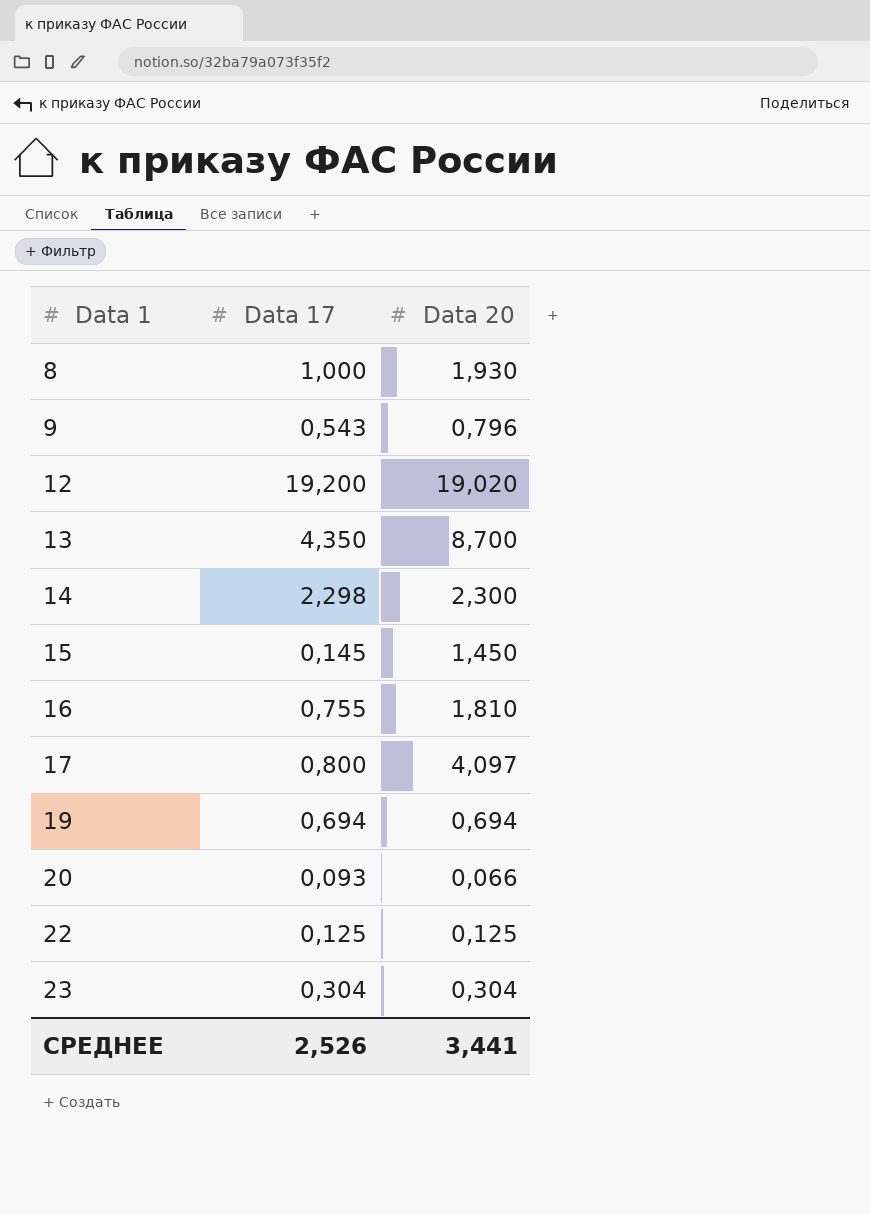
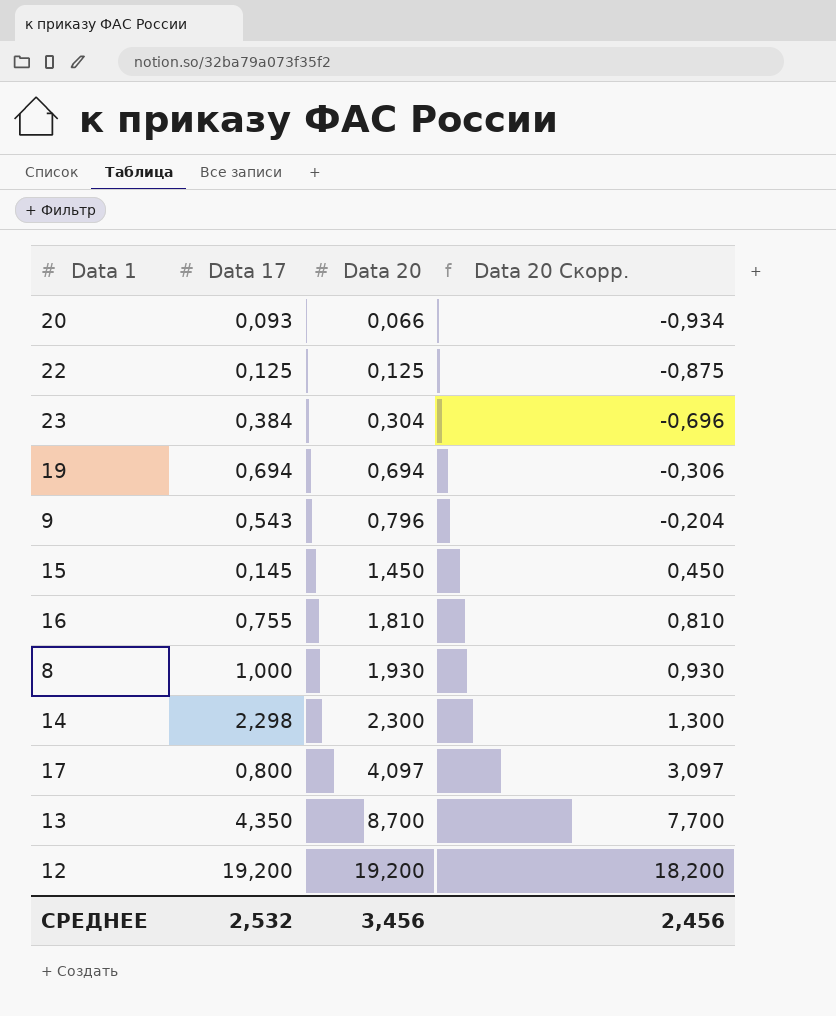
row order: Data 1 ascending -> Data 20 ascending
column Data 20 Скорр. | formula: none -> [Data 20] - 1
23 | Data 17: 0,304 -> 0,384
12 | Data 20: 19,020 -> 19,200
СРЕДНЕЕ | Data 17: 2,526 -> 2,532
СРЕДНЕЕ | Data 20: 3,441 -> 3,456

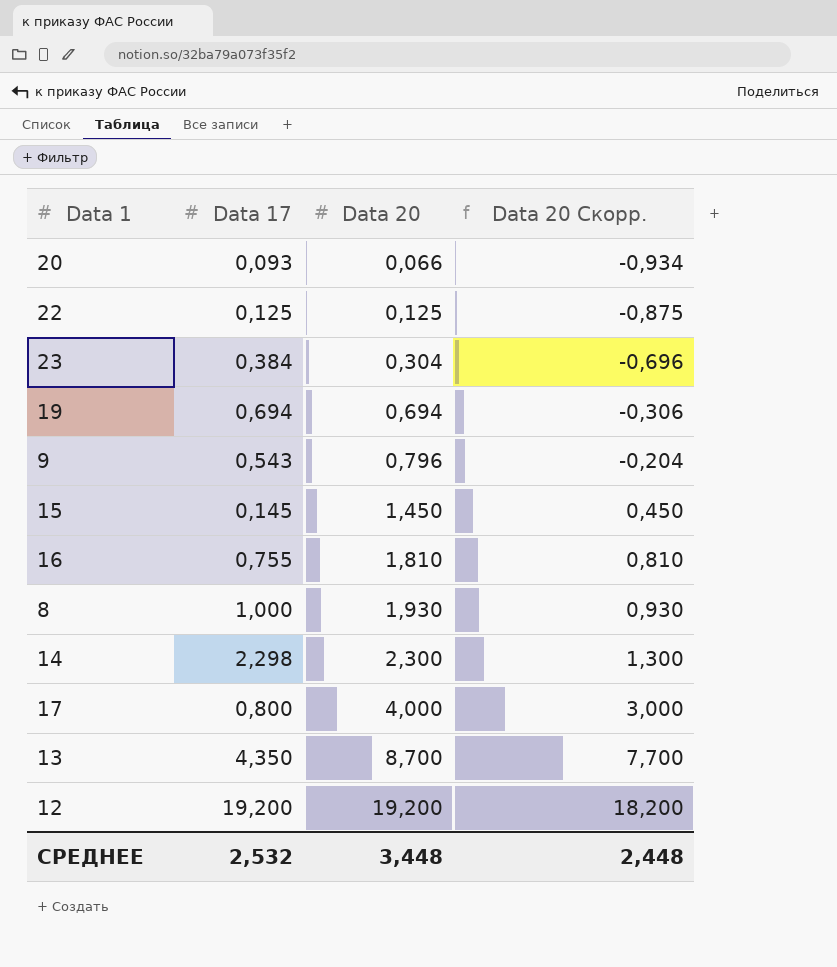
17 | Data 20: 4,097 -> 4,000
17 | Data 20 Скорр.: 3,097 -> 3,000
СРЕДНЕЕ | Data 20: 3,456 -> 3,448
СРЕДНЕЕ | Data 20 Скорр.: 2,456 -> 2,448

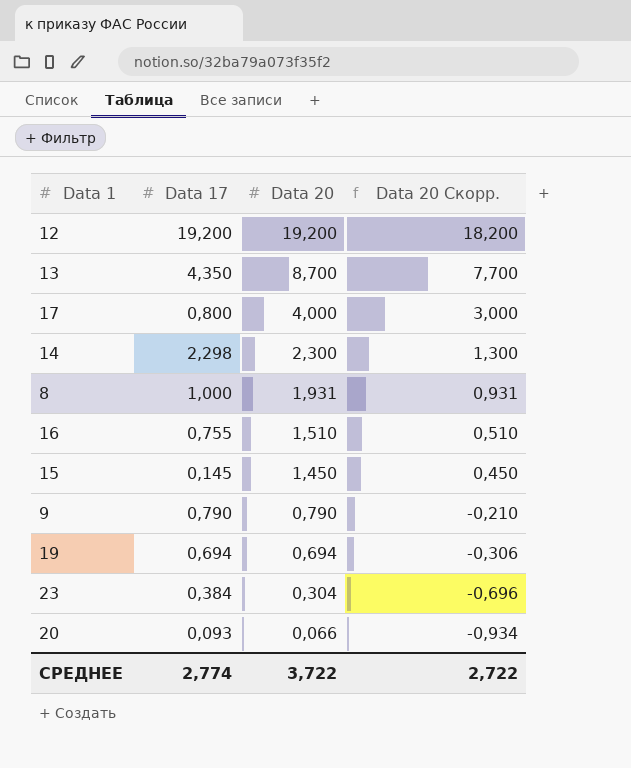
row order: Data 20 ascending -> Data 20 descending
row 22: 0,125 | 0,125 | -0,875 -> none
8 | Data 20: 1,930 -> 1,931
8 | Data 20 Скорр.: 0,930 -> 0,931
16 | Data 20: 1,810 -> 1,510
16 | Data 20 Скорр.: 0,810 -> 0,510
9 | Data 17: 0,543 -> 0,790
9 | Data 20: 0,796 -> 0,790
9 | Data 20 Скорр.: -0,204 -> -0,210
СРЕДНЕЕ | Data 17: 2,532 -> 2,774
СРЕДНЕЕ | Data 20: 3,448 -> 3,722
СРЕДНЕЕ | Data 20 Скорр.: 2,448 -> 2,722

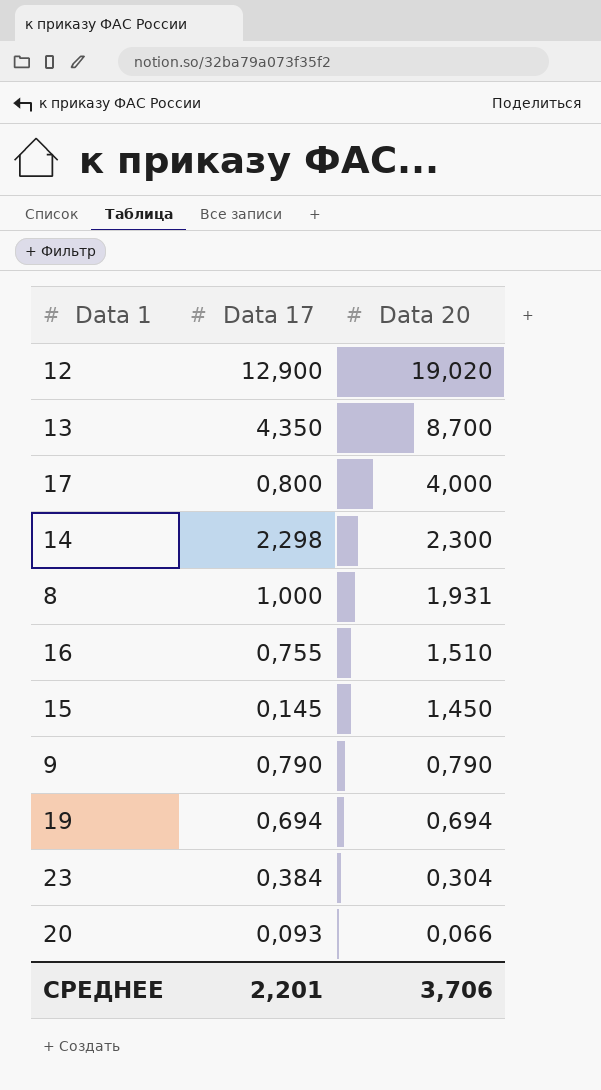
column Data 20 Скорр. | formula: [Data 20] - 1 -> none
12 | Data 17: 19,200 -> 12,900
12 | Data 20: 19,200 -> 19,020
СРЕДНЕЕ | Data 17: 2,774 -> 2,201
СРЕДНЕЕ | Data 20: 3,722 -> 3,706

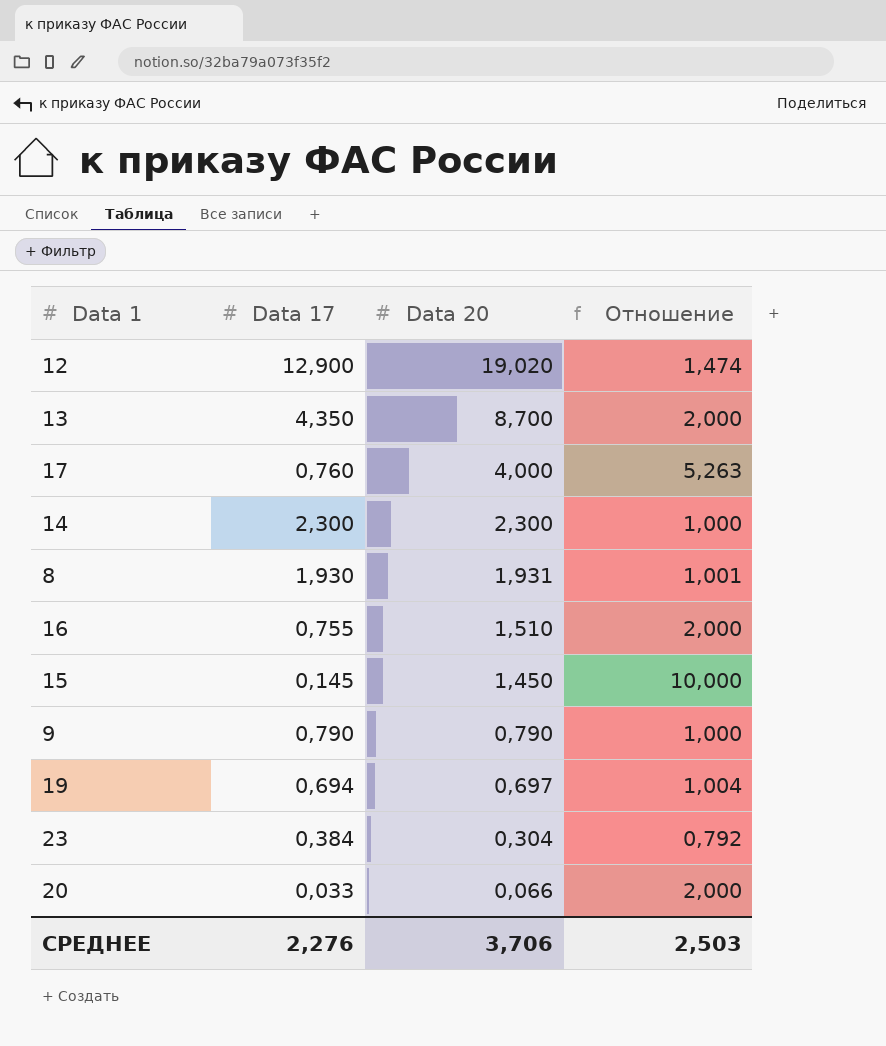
column Отношение | formula: none -> [Data 20] / [Data 17]
17 | Data 17: 0,800 -> 0,760
14 | Data 17: 2,298 -> 2,300
8 | Data 17: 1,000 -> 1,930
19 | Data 20: 0,694 -> 0,697
20 | Data 17: 0,093 -> 0,033
СРЕДНЕЕ | Data 17: 2,201 -> 2,276

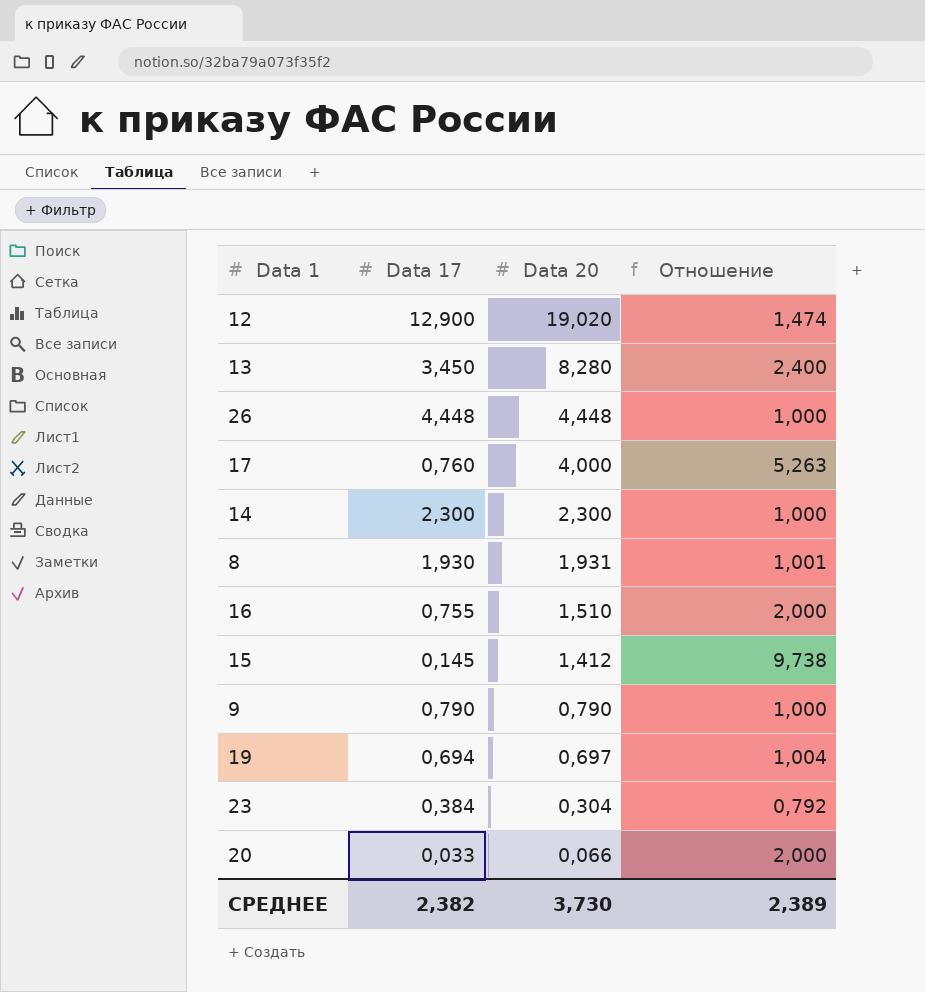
13 | Data 17: 4,350 -> 3,450
13 | Data 20: 8,700 -> 8,280
13 | Отношение: 2,000 -> 2,400
row 26: none -> 4,448 | 4,448 | 1,000
15 | Data 20: 1,450 -> 1,412
15 | Отношение: 10,000 -> 9,738
СРЕДНЕЕ | Data 17: 2,276 -> 2,382
СРЕДНЕЕ | Data 20: 3,706 -> 3,730
СРЕДНЕЕ | Отношение: 2,503 -> 2,389

